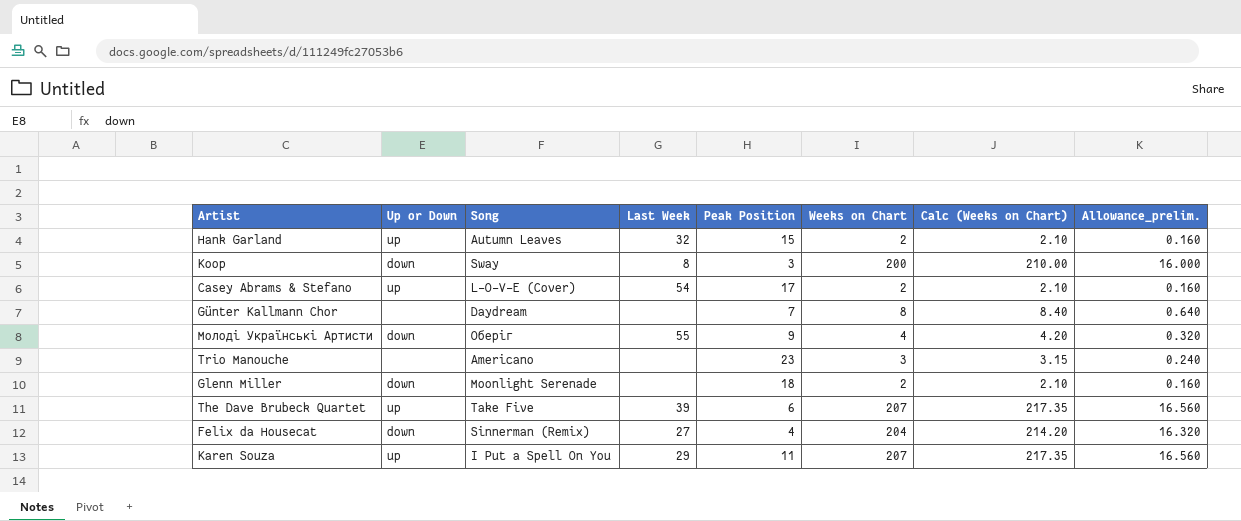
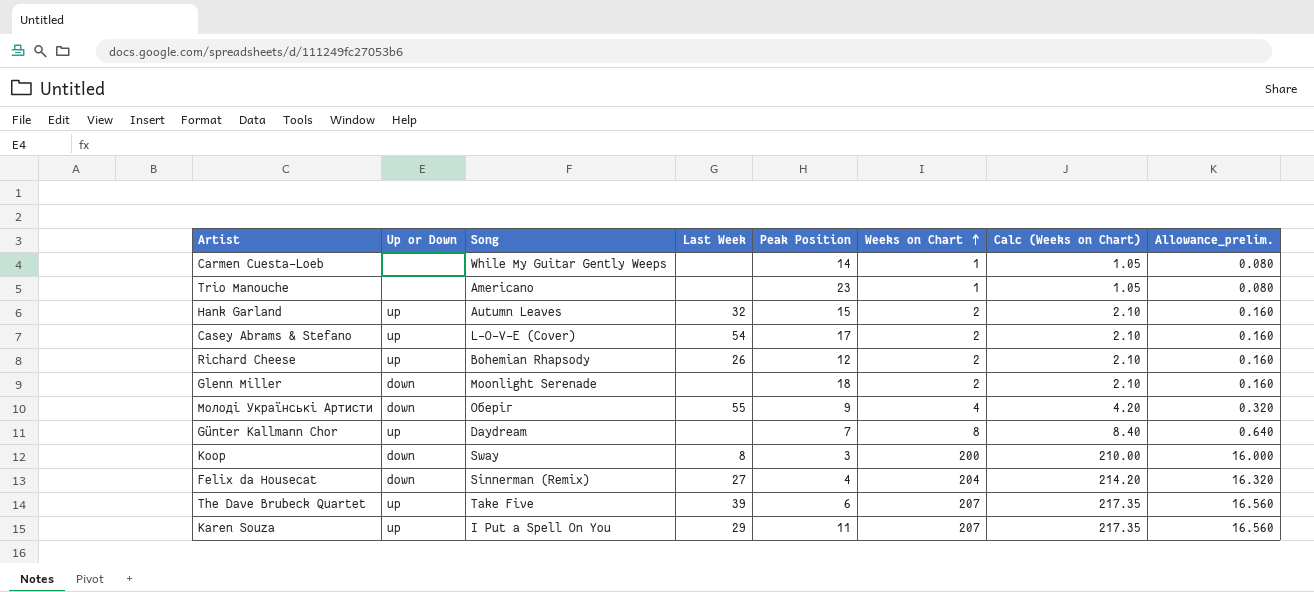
row order: none -> Weeks on Chart ascending
row Carmen Cuesta-Loeb: none -> none | While My Guitar Gently Weeps | none | 14 | 1 | 1.05 | 0.080
Trio Manouche | Weeks on Chart: 3 -> 1
Trio Manouche | Calc (Weeks on Chart): 3.15 -> 1.05
Trio Manouche | Allowance_prelim.: 0.240 -> 0.080
row Richard Cheese: none -> up | Bohemian Rhapsody | 26 | 12 | 2 | 2.10 | 0.160
Günter Kallmann Chor | Up or Down: none -> up

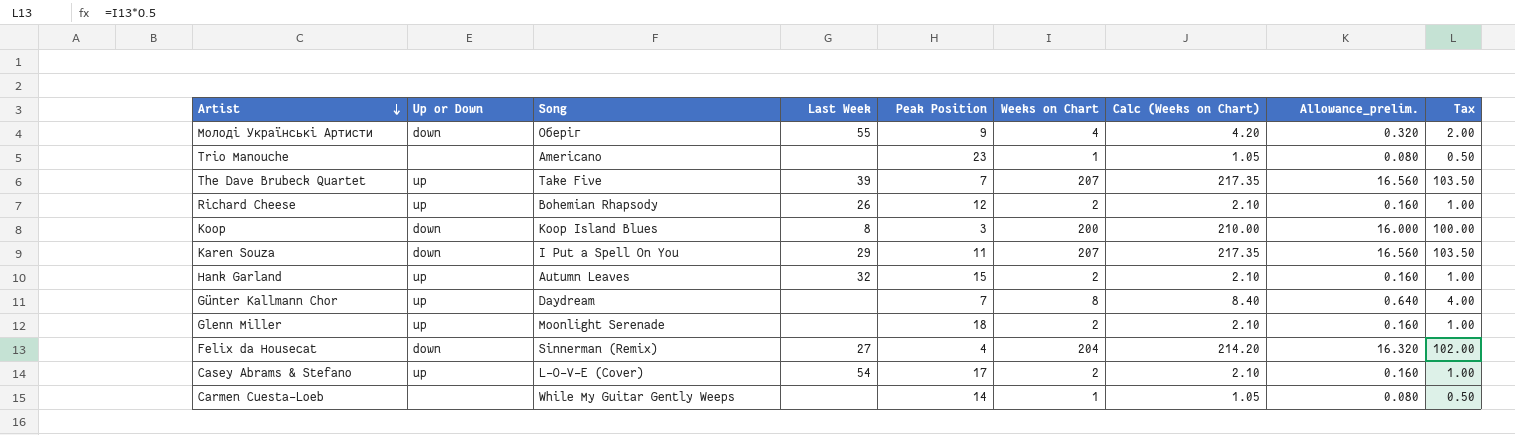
row order: Weeks on Chart ascending -> Artist descending
column Tax | formula: none -> [Weeks on Chart] * 0.5
The Dave Brubeck Quartet | Peak Position: 6 -> 7
Koop | Song: Sway -> Koop Island Blues
Karen Souza | Up or Down: up -> down
Glenn Miller | Up or Down: down -> up

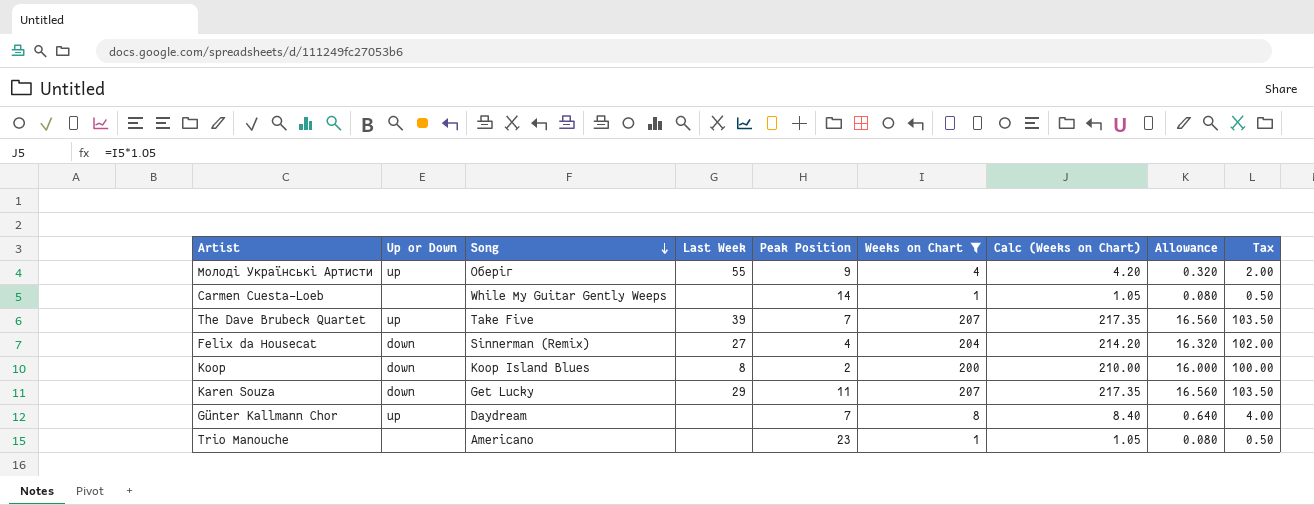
filter: none -> Weeks on Chart != 2
row order: Artist descending -> Song descending
column name: Allowance_prelim. -> Allowance
Молоді Українські Артисти | Up or Down: down -> up
Koop | Peak Position: 3 -> 2
Karen Souza | Song: I Put a Spell On You -> Get Lucky

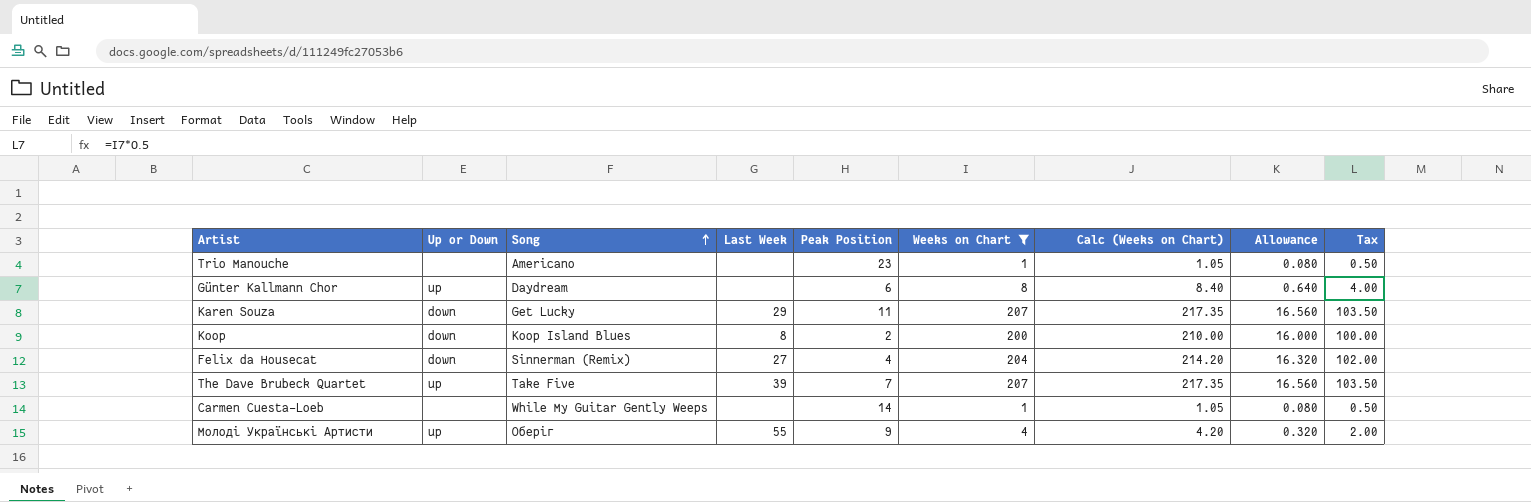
row order: Song descending -> Song ascending
Günter Kallmann Chor | Peak Position: 7 -> 6

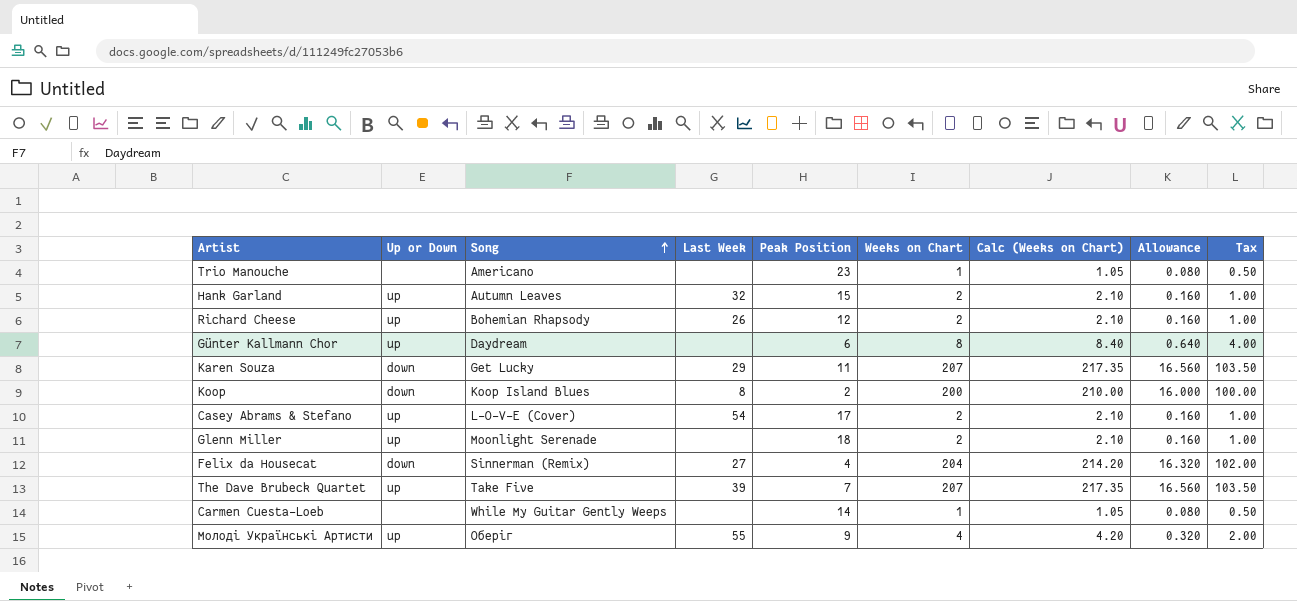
filter: Weeks on Chart != 2 -> none

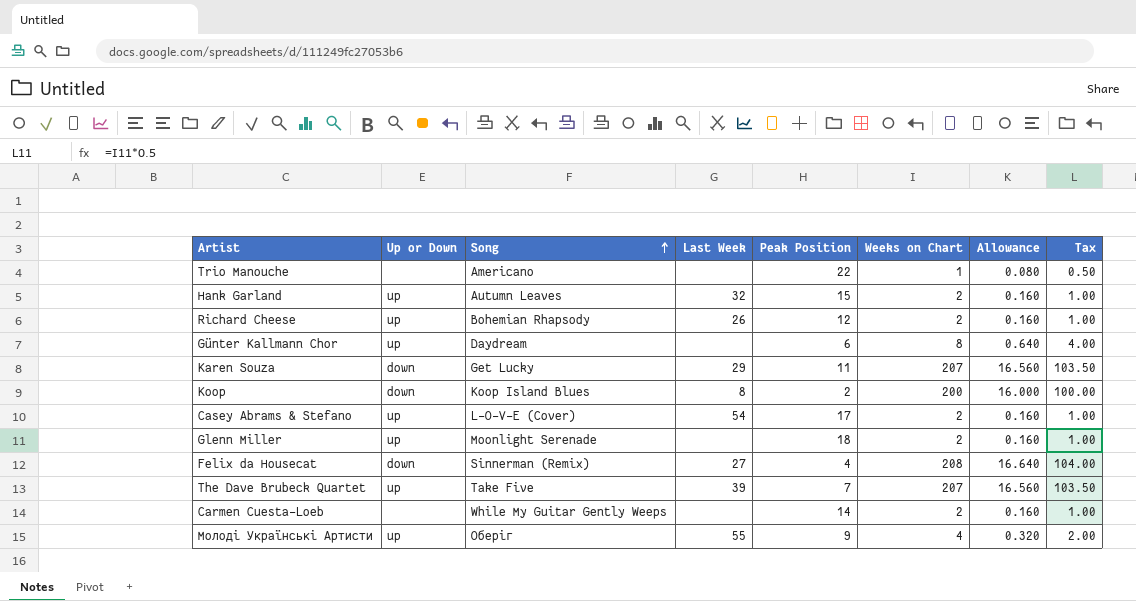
column Calc (Weeks on Chart) | formula: [Weeks on Chart] * 1.05 -> none
Trio Manouche | Peak Position: 23 -> 22
Felix da Housecat | Weeks on Chart: 204 -> 208
Felix da Housecat | Allowance: 16.320 -> 16.640
Felix da Housecat | Tax: 102.00 -> 104.00
Carmen Cuesta-Loeb | Weeks on Chart: 1 -> 2
Carmen Cuesta-Loeb | Allowance: 0.080 -> 0.160
Carmen Cuesta-Loeb | Tax: 0.50 -> 1.00

